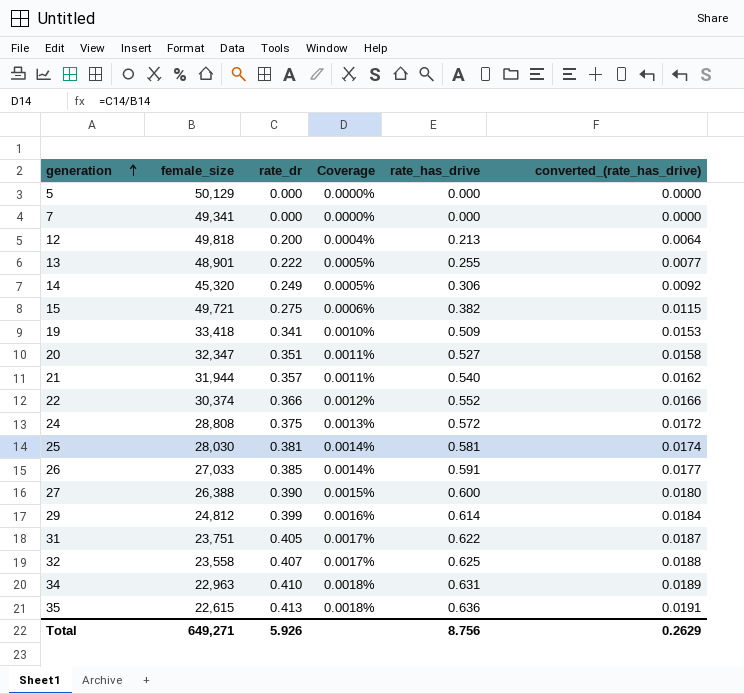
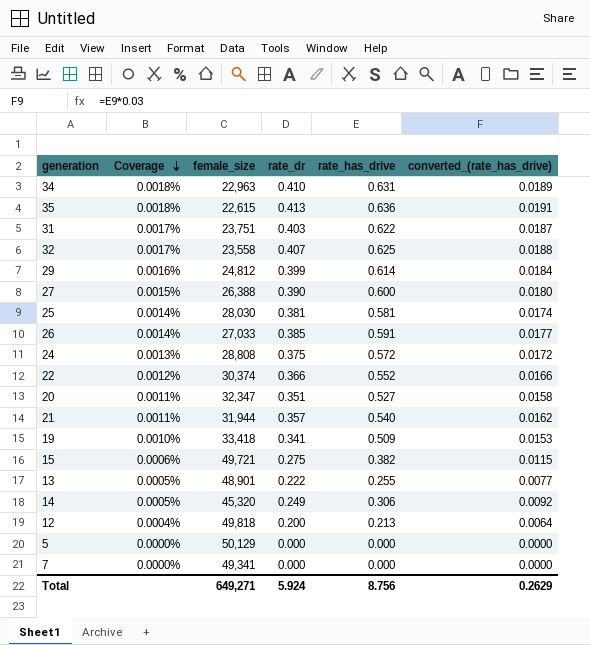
row order: generation ascending -> Coverage descending
column Coverage | position: 4 -> 2
31 | rate_dr: 0.405 -> 0.403
Total | rate_dr: 5.926 -> 5.924

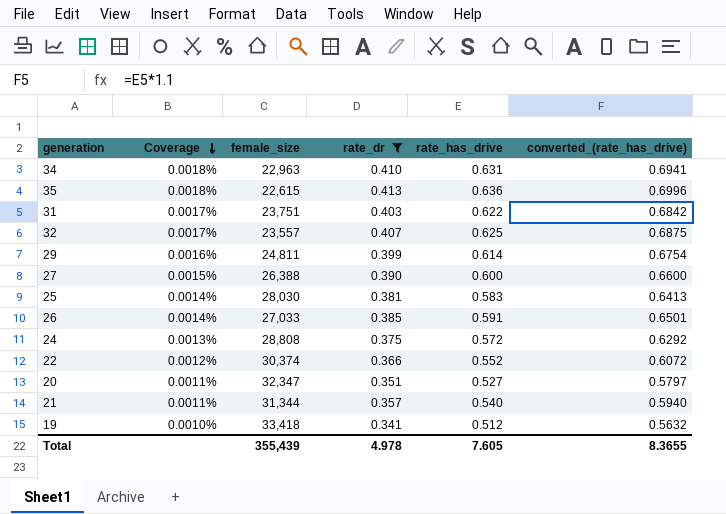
filter: none -> rate_dr >= 0.341
column converted_(rate_has_drive) | formula: [rate_has_drive] * 0.03 -> [rate_has_drive] * 1.1
32 | female_size: 23,558 -> 23,557
29 | female_size: 24,812 -> 24,811
25 | rate_has_drive: 0.581 -> 0.583
21 | female_size: 31,944 -> 31,344
19 | rate_has_drive: 0.509 -> 0.512
Total | female_size: 649,271 -> 355,439
Total | rate_dr: 5.924 -> 4.978
Total | rate_has_drive: 8.756 -> 7.605
Total | converted_(rate_has_drive): 0.2629 -> 8.3655

